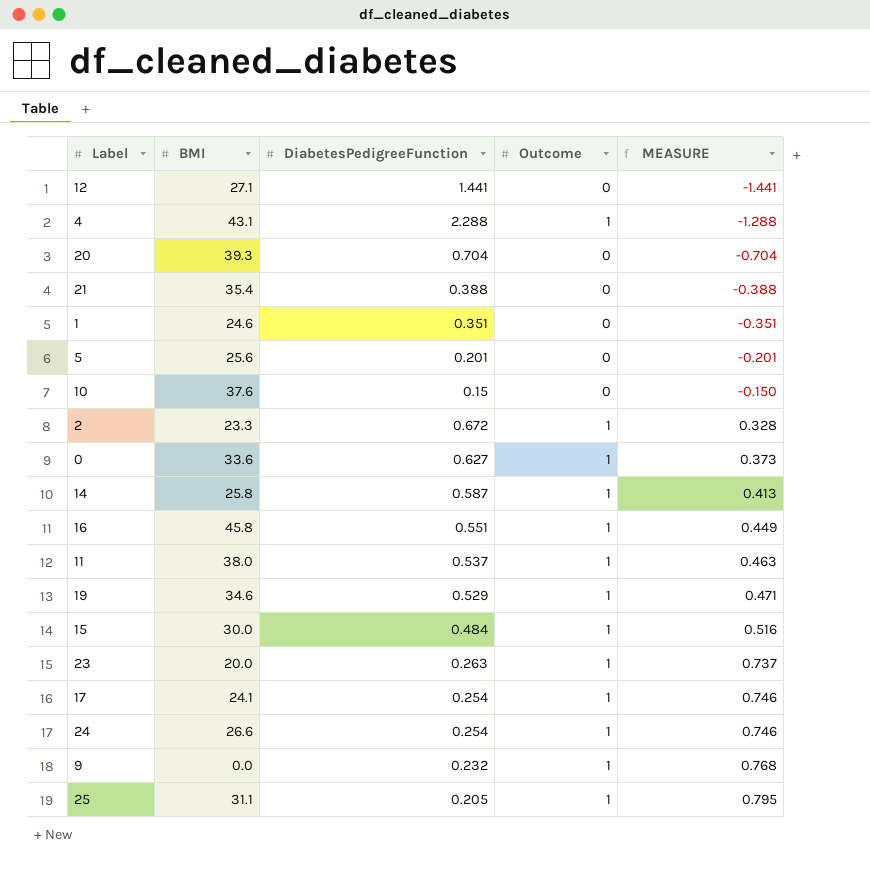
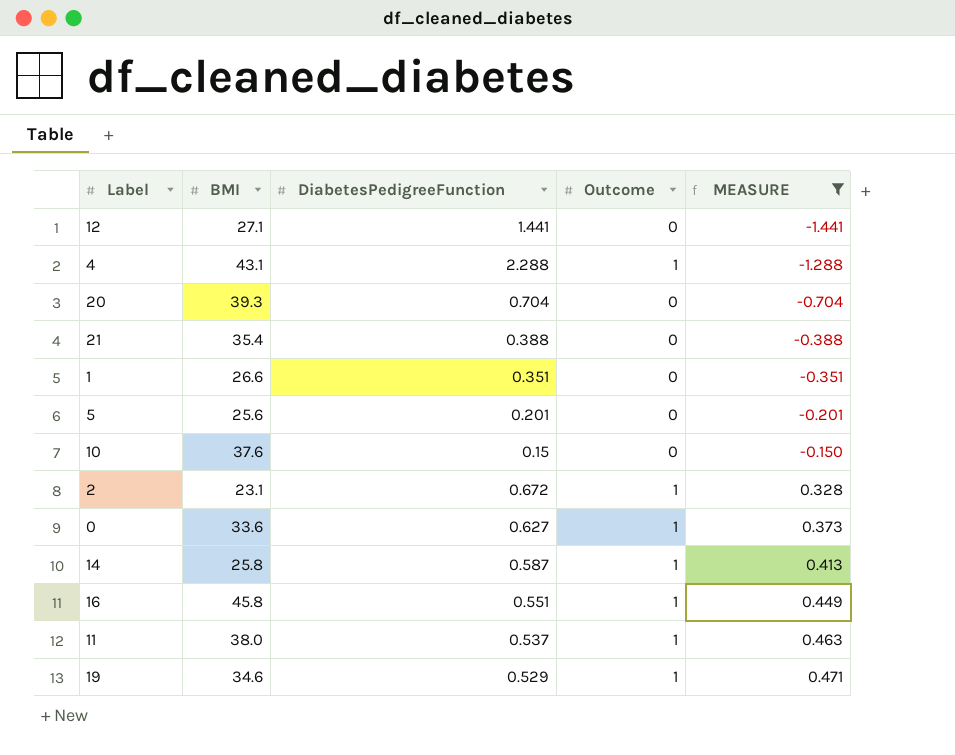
filter: none -> MEASURE <= 0.471
1 | BMI: 24.6 -> 26.6
2 | BMI: 23.3 -> 23.1

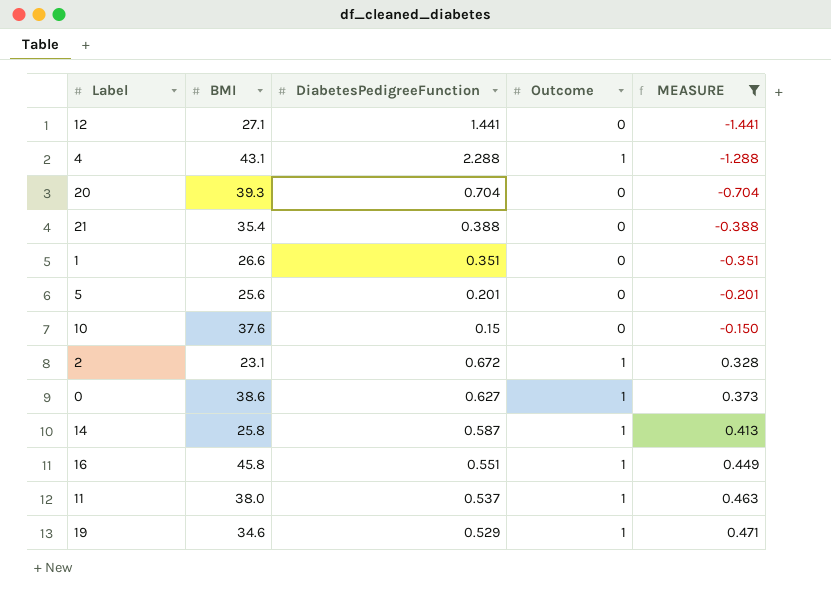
0 | BMI: 33.6 -> 38.6

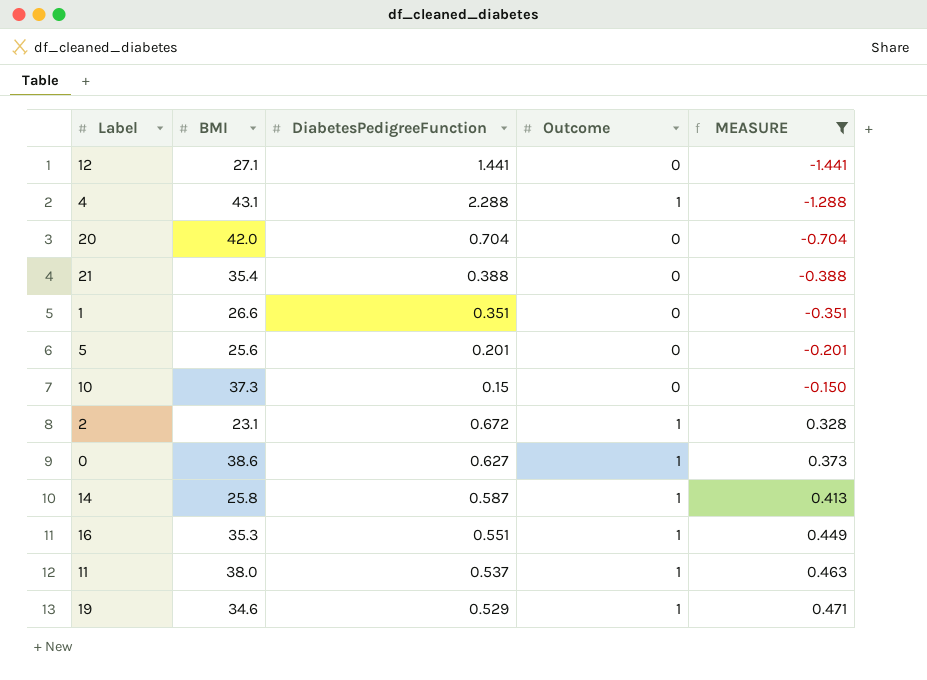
20 | BMI: 39.3 -> 42.0
10 | BMI: 37.6 -> 37.3
16 | BMI: 45.8 -> 35.3

